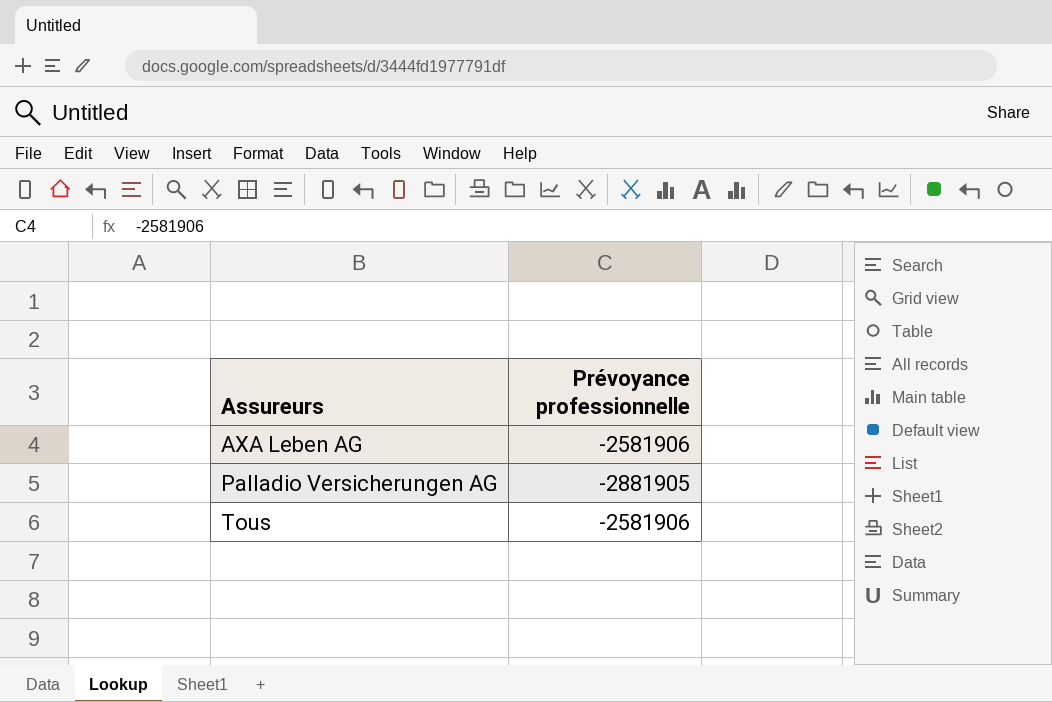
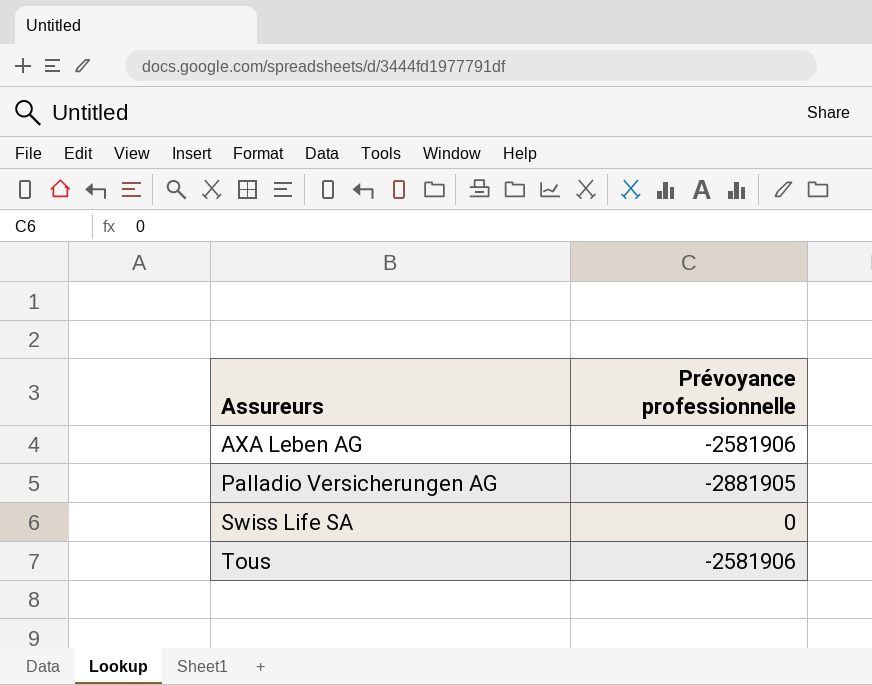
row Swiss Life SA: none -> 0

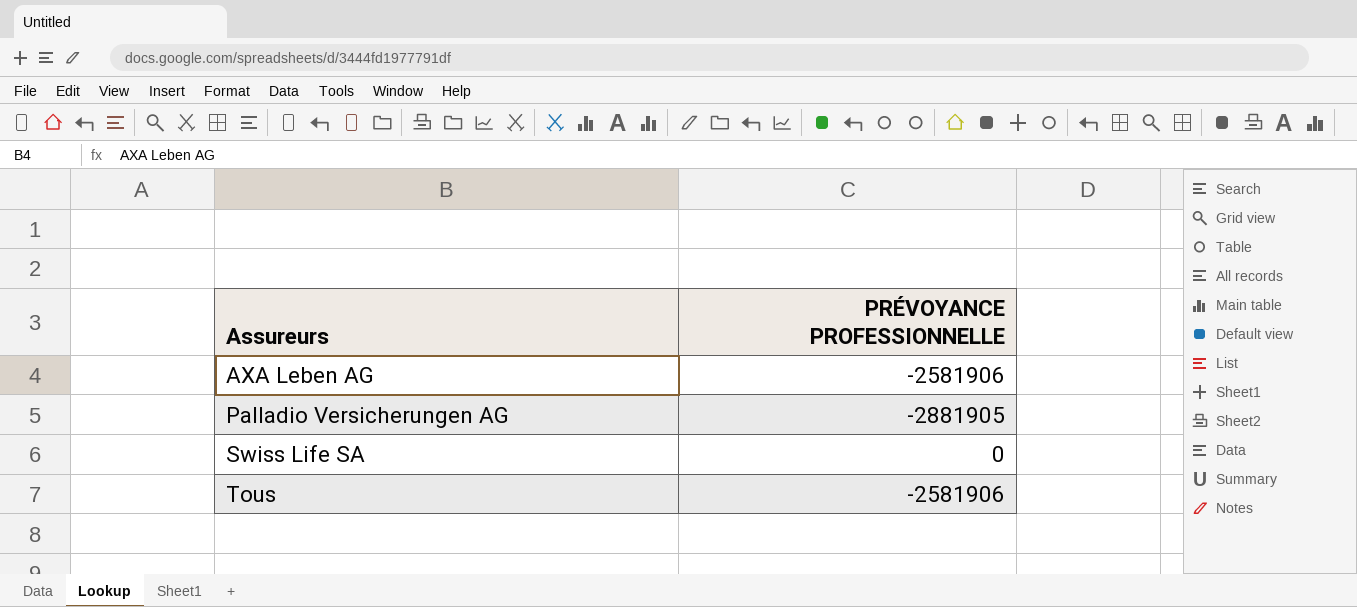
column name: Prévoyance professionnelle -> PRÉVOYANCE PROFESSIONNELLE

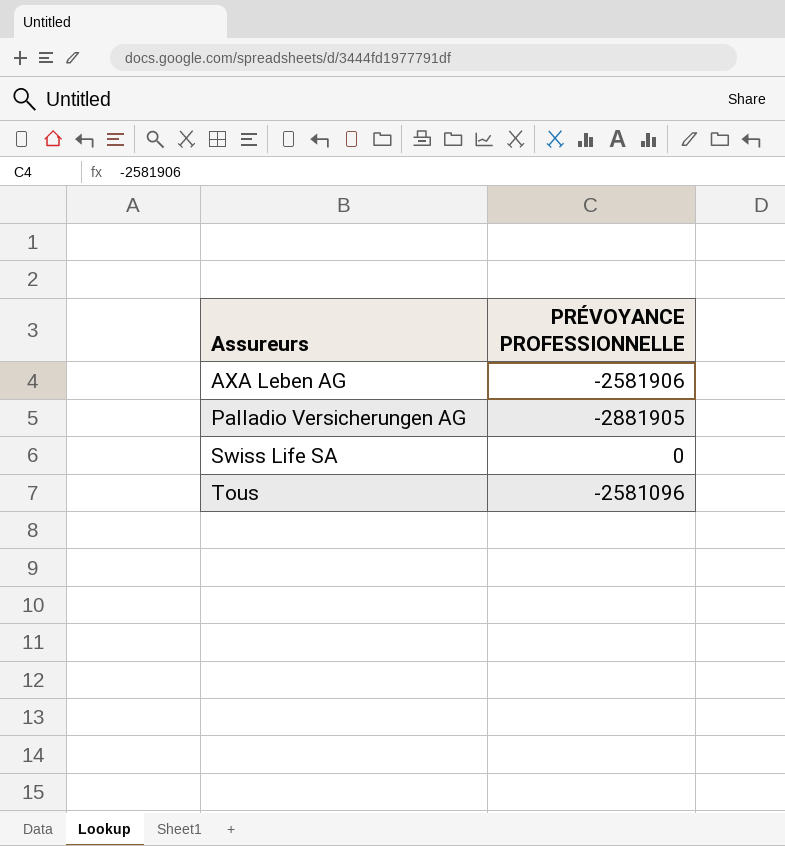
Tous | PRÉVOYANCE PROFESSIONNELLE: -2581906 -> -2581096

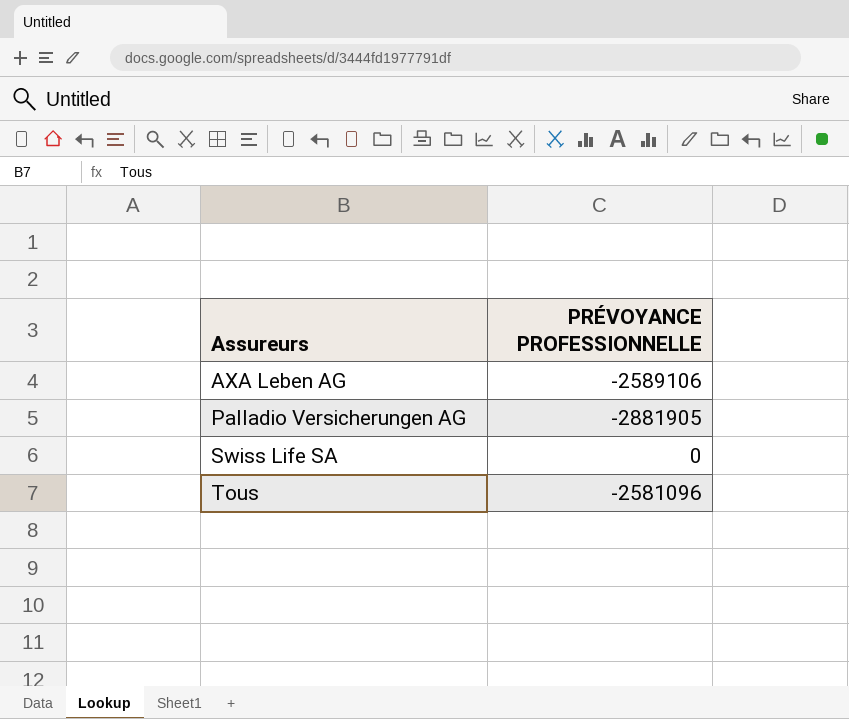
AXA Leben AG | PRÉVOYANCE PROFESSIONNELLE: -2581906 -> -2589106

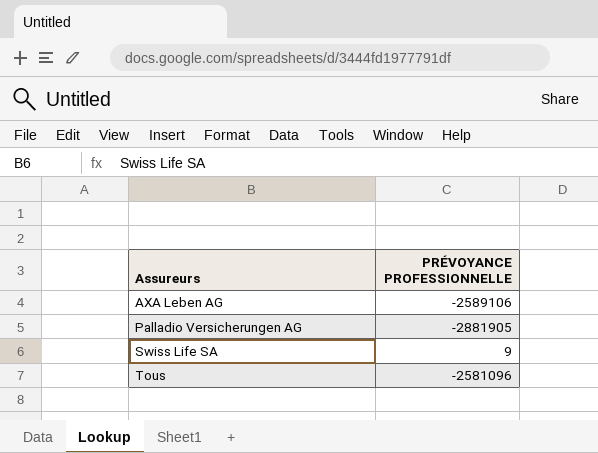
Swiss Life SA | PRÉVOYANCE PROFESSIONNELLE: 0 -> 9

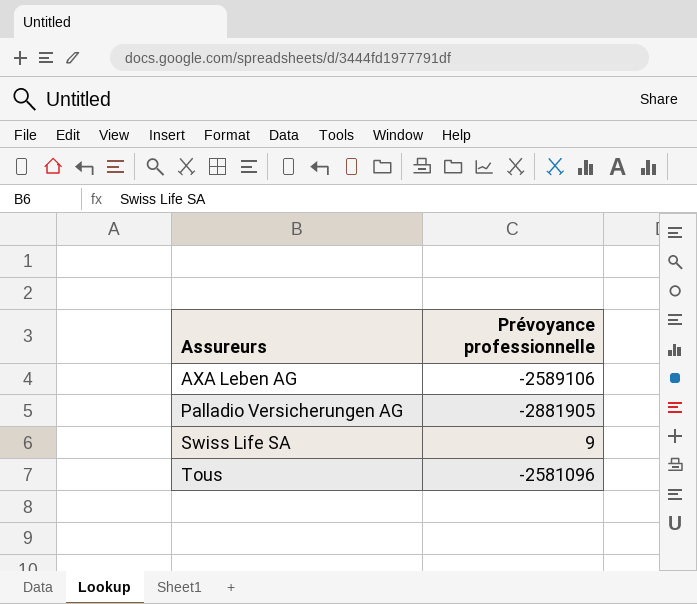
column name: PRÉVOYANCE PROFESSIONNELLE -> Prévoyance professionnelle

